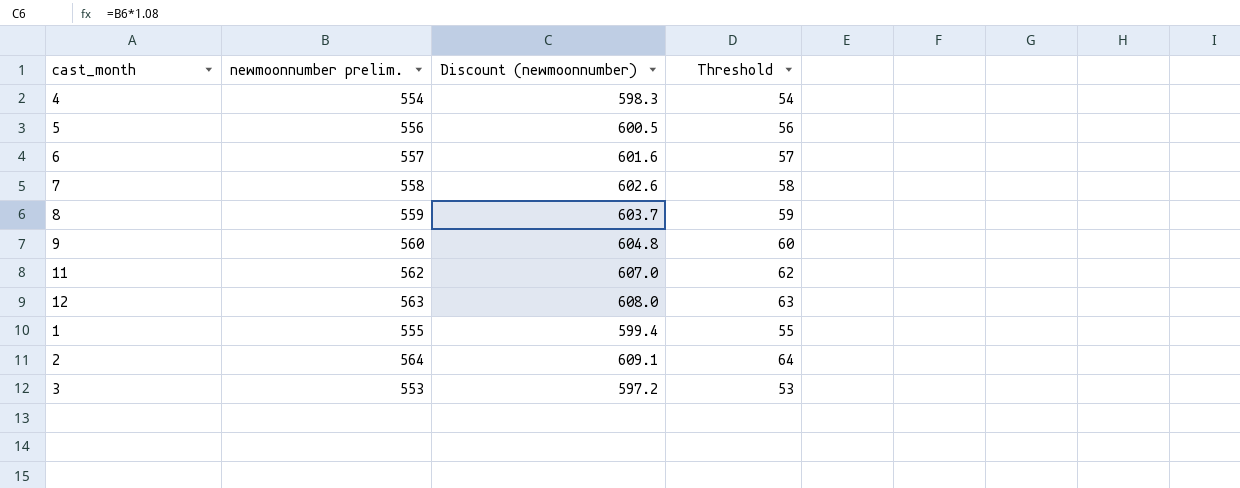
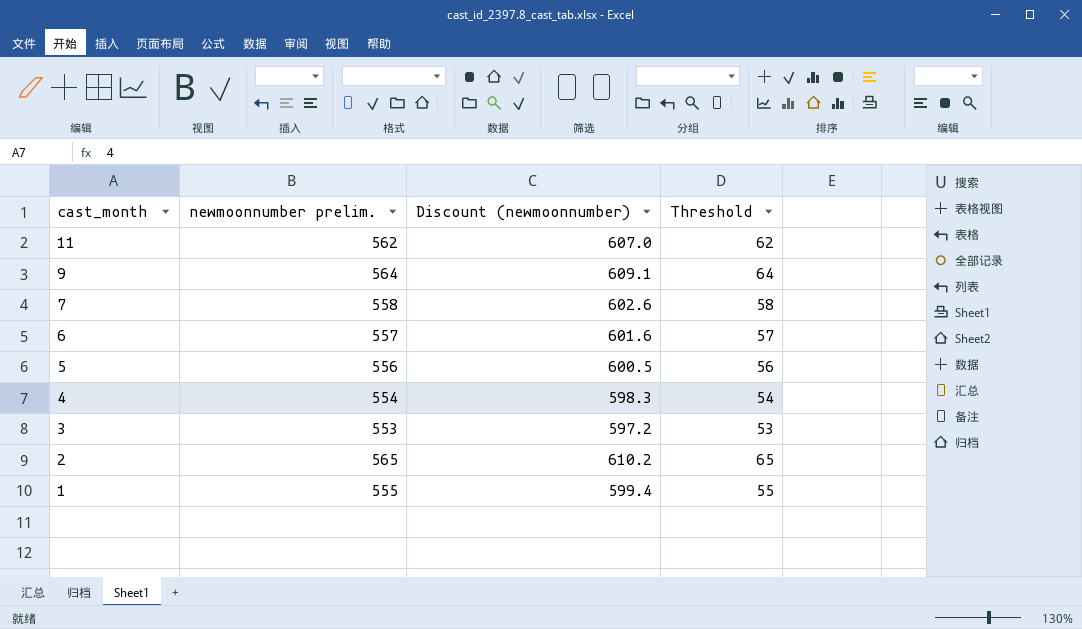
row order: none -> cast_month descending
row 8: 559 | 603.7 | 59 -> none
row 12: 563 | 608.0 | 63 -> none
9 | newmoonnumber prelim.: 560 -> 564
9 | Discount (newmoonnumber): 604.8 -> 609.1
9 | Threshold: 60 -> 64
2 | newmoonnumber prelim.: 564 -> 565
2 | Discount (newmoonnumber): 609.1 -> 610.2
2 | Threshold: 64 -> 65

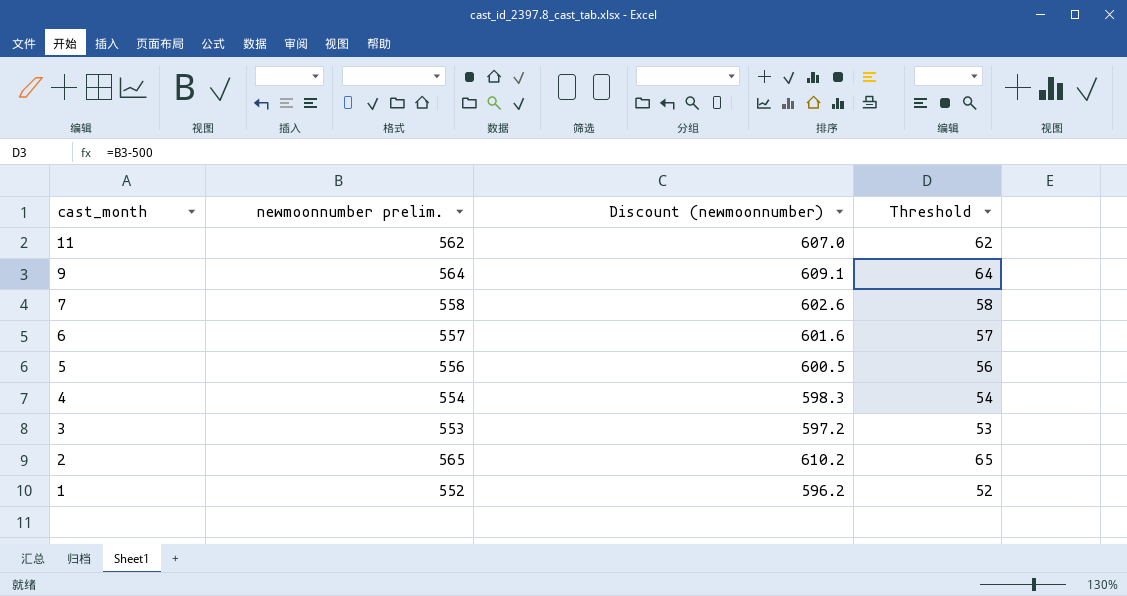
1 | newmoonnumber prelim.: 555 -> 552
1 | Discount (newmoonnumber): 599.4 -> 596.2
1 | Threshold: 55 -> 52

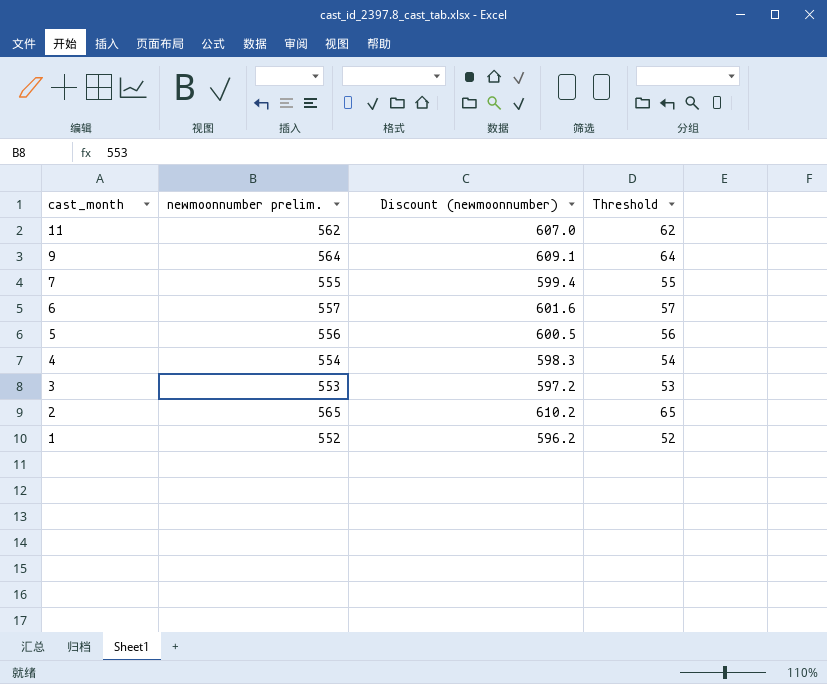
7 | newmoonnumber prelim.: 558 -> 555
7 | Discount (newmoonnumber): 602.6 -> 599.4
7 | Threshold: 58 -> 55

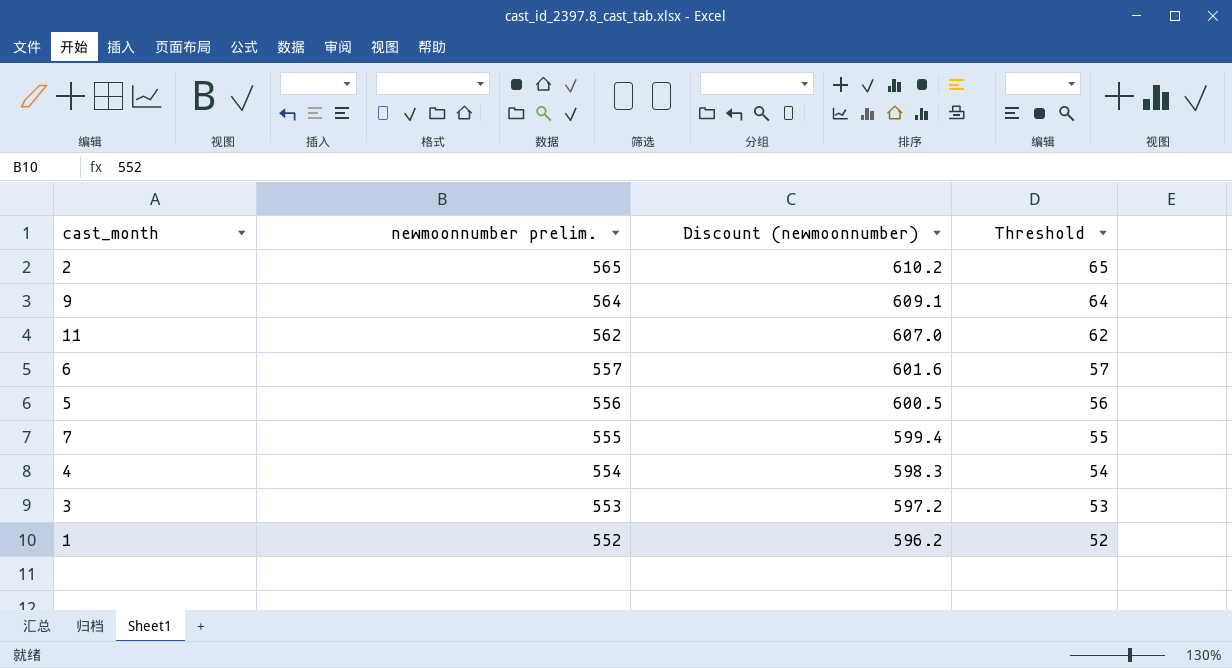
row order: cast_month descending -> newmoonnumber prelim. descending

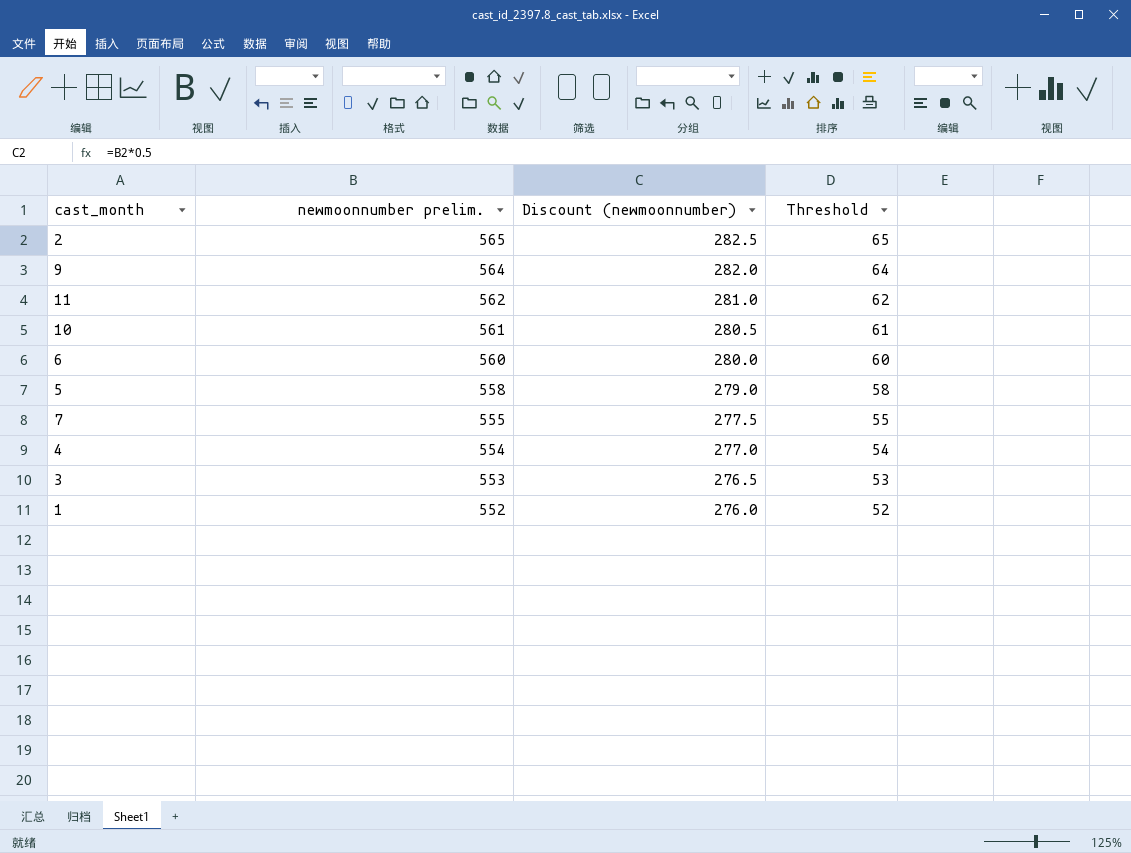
column Discount (newmoonnumber) | formula: [newmoonnumber prelim.] * 1.08 -> [newmoonnumber prelim.] * 0.5
row 10: none -> 561 | 280.5 | 61
6 | newmoonnumber prelim.: 557 -> 560
6 | Threshold: 57 -> 60
5 | newmoonnumber prelim.: 556 -> 558
5 | Threshold: 56 -> 58

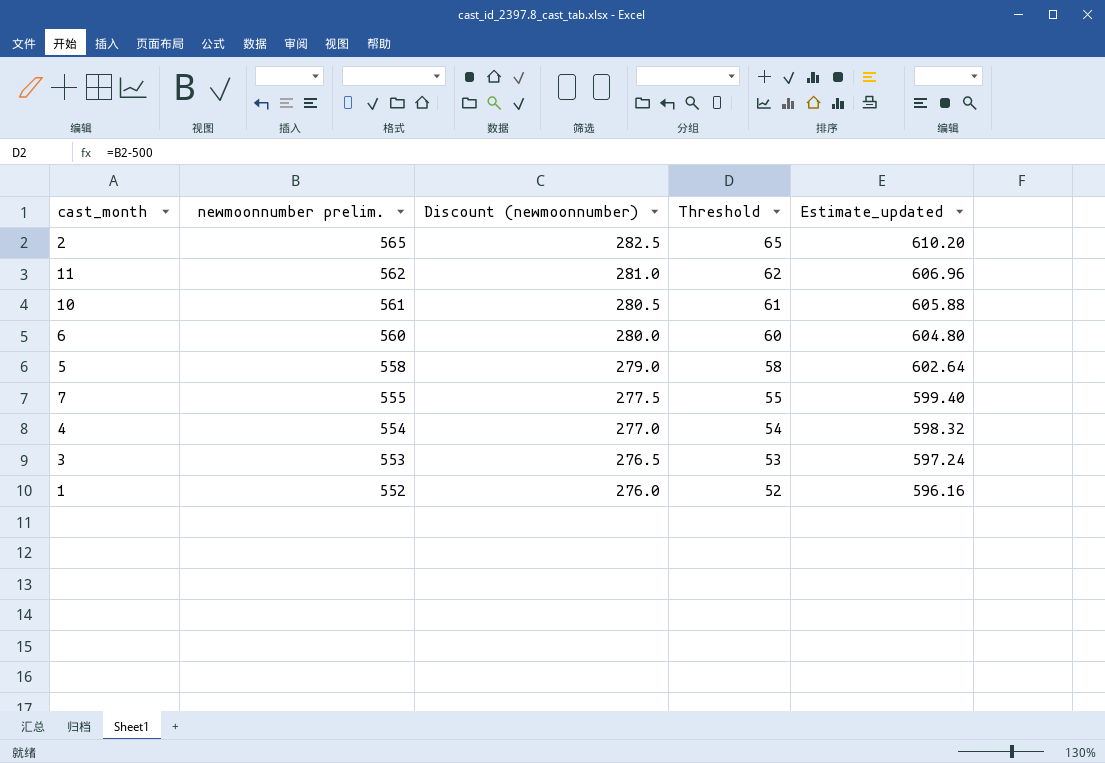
column Estimate_updated | formula: none -> [newmoonnumber prelim.] * 1.08
row 9: 564 | 282.0 | 64 -> none

